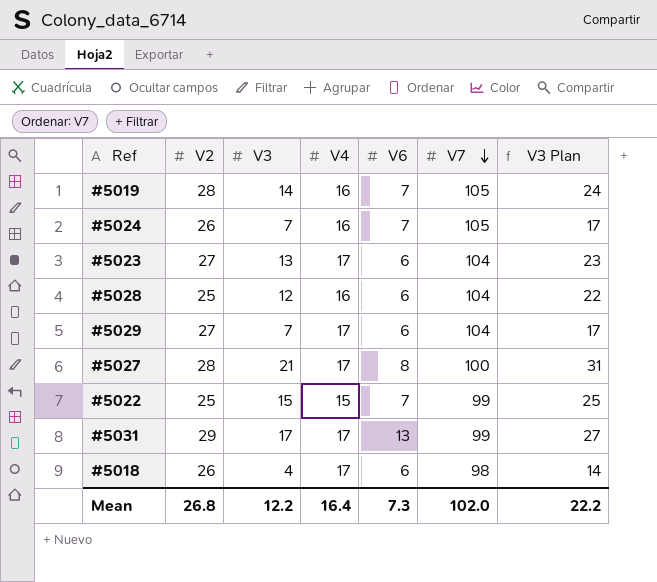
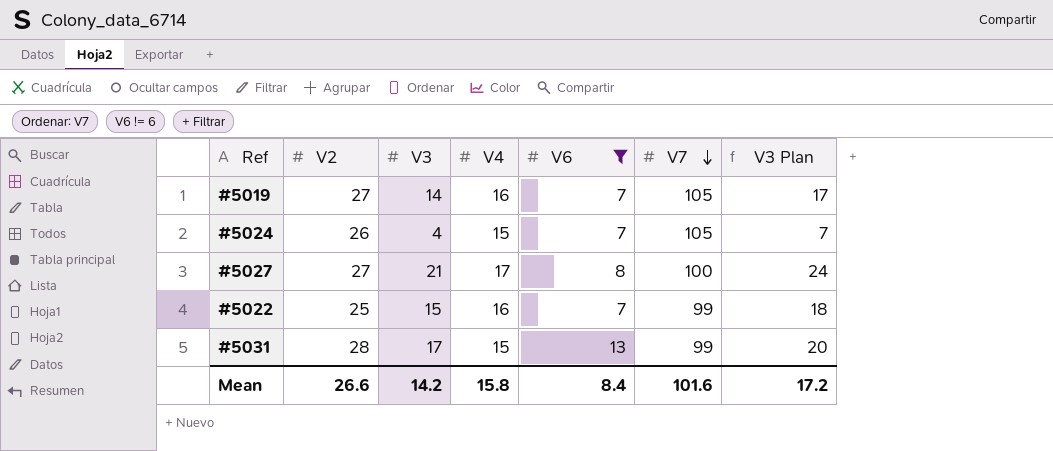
filter: none -> V6 != 6
column V3 Plan | formula: [V3] + 10 -> [V3] + 3
#5019 | V2: 28 -> 27
#5024 | V3: 7 -> 4
#5024 | V4: 16 -> 15
#5027 | V2: 28 -> 27
#5022 | V4: 15 -> 16
#5031 | V2: 29 -> 28
#5031 | V4: 17 -> 15
Mean | V2: 26.8 -> 26.6
Mean | V3: 12.2 -> 14.2
Mean | V4: 16.4 -> 15.8
Mean | V6: 7.3 -> 8.4
Mean | V7: 102.0 -> 101.6
Mean | V3 Plan: 22.2 -> 17.2

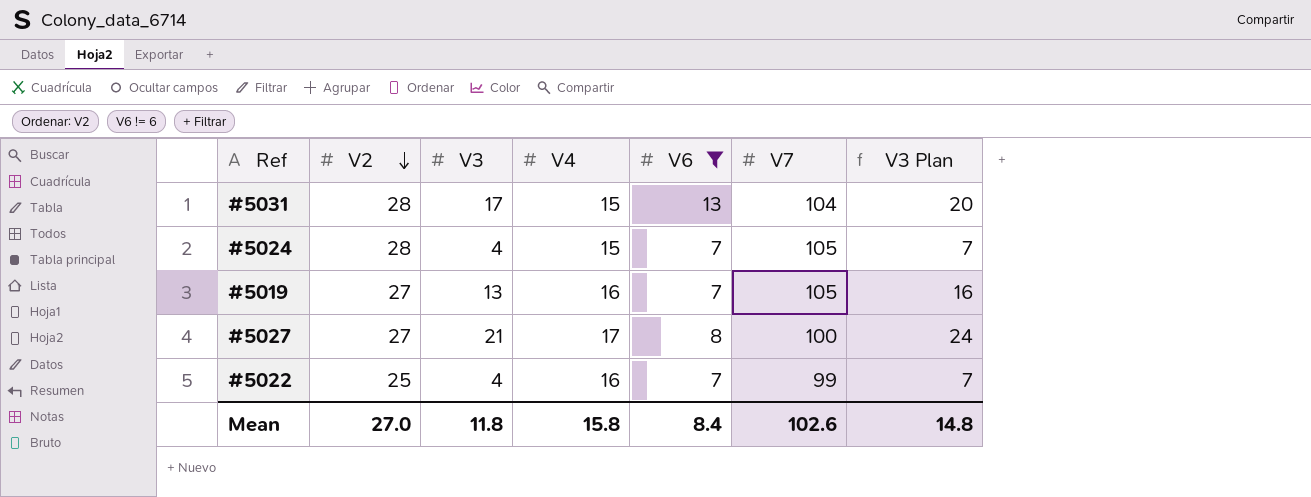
row order: V7 descending -> V2 descending
#5031 | V7: 99 -> 104
#5024 | V2: 26 -> 28
#5019 | V3: 14 -> 13
#5019 | V3 Plan: 17 -> 16
#5022 | V3: 15 -> 4
#5022 | V3 Plan: 18 -> 7
Mean | V2: 26.6 -> 27.0
Mean | V3: 14.2 -> 11.8
Mean | V7: 101.6 -> 102.6
Mean | V3 Plan: 17.2 -> 14.8

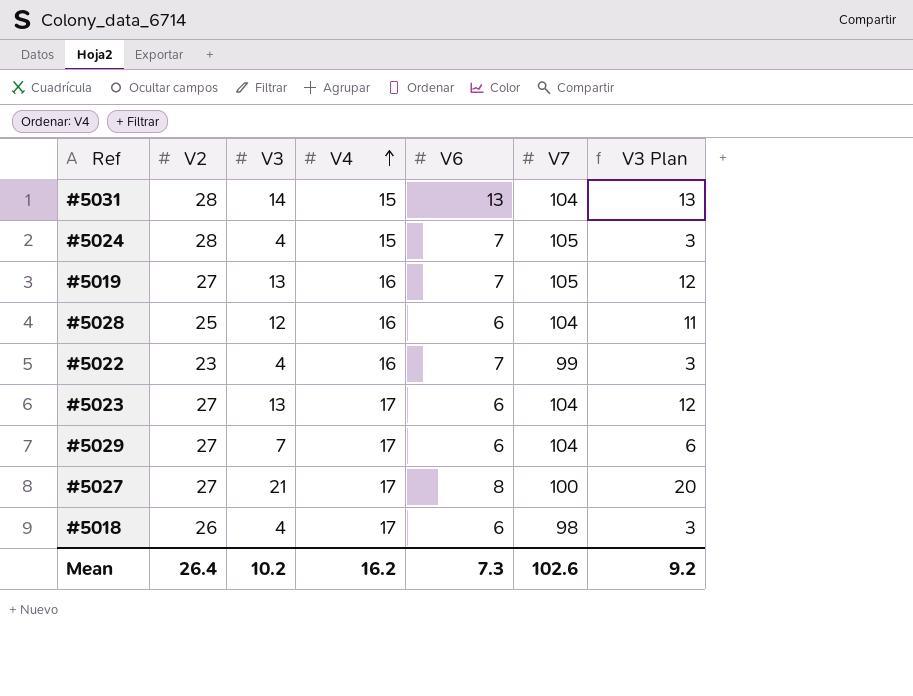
filter: V6 != 6 -> none
row order: V2 descending -> V4 ascending
column V3 Plan | formula: [V3] + 3 -> [V3] - 1
#5031 | V3: 17 -> 14
#5022 | V2: 25 -> 23
Mean | V2: 27.0 -> 26.4
Mean | V3: 11.8 -> 10.2
Mean | V4: 15.8 -> 16.2
Mean | V6: 8.4 -> 7.3
Mean | V3 Plan: 14.8 -> 9.2

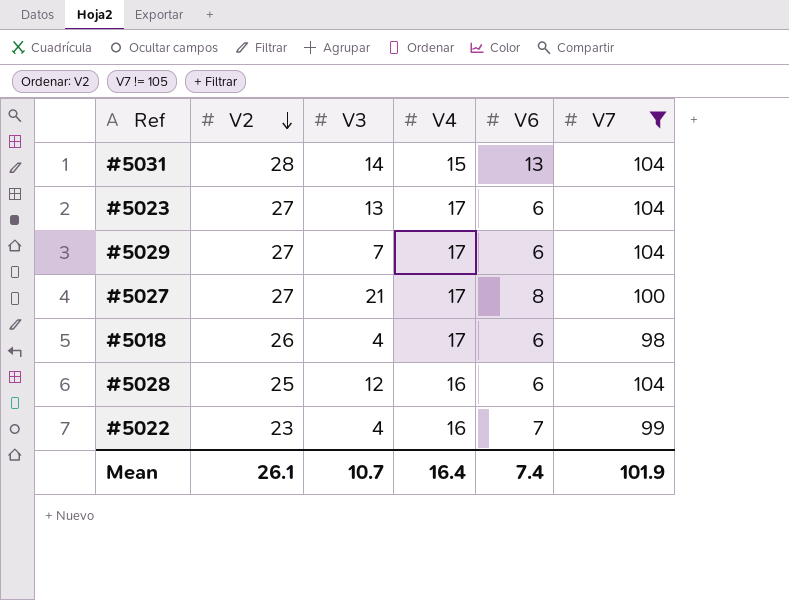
filter: none -> V7 != 105
row order: V4 ascending -> V2 descending
column V3 Plan | formula: [V3] - 1 -> none
Mean | V2: 26.4 -> 26.1
Mean | V3: 10.2 -> 10.7
Mean | V4: 16.2 -> 16.4
Mean | V6: 7.3 -> 7.4
Mean | V7: 102.6 -> 101.9

